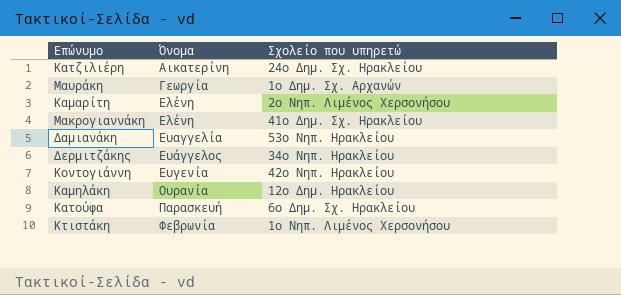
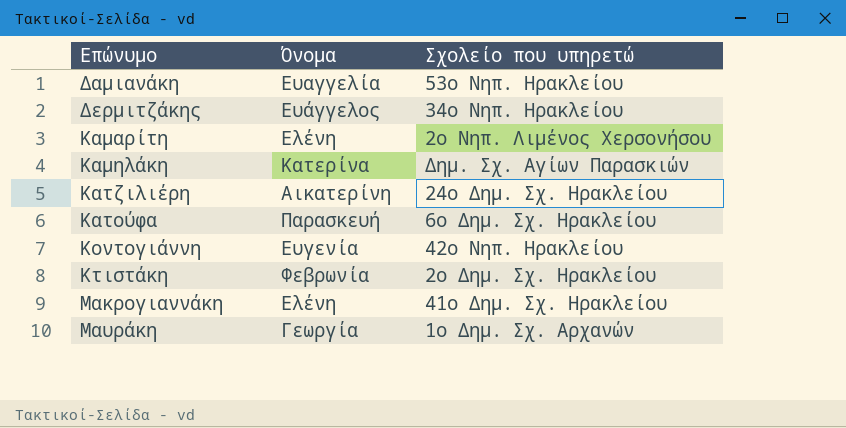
row order: Όνομα ascending -> Επώνυμο ascending
Καμηλάκη | Όνομα: Ουρανία -> Κατερίνα
Καμηλάκη | Σχολείο που υπηρετώ: 12ο Δημ. Ηρακλείου -> Δημ. Σχ. Αγίων Παρασκιών
Κτιστάκη | Σχολείο που υπηρετώ: 1ο Νηπ. Λιμένος Χερσονήσου -> 2ο Δημ. Σχ. Ηρακλείου

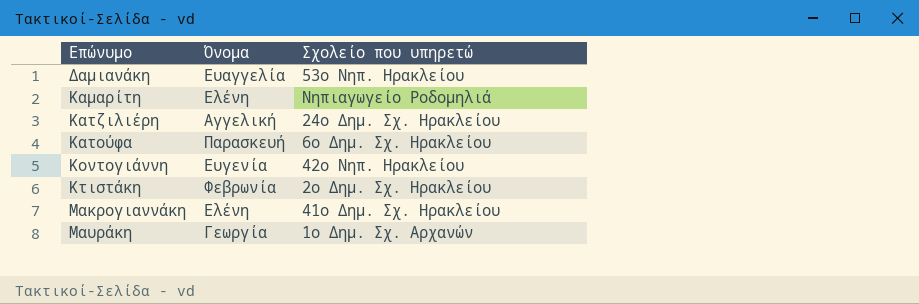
row Δερμιτζάκης: Ευάγγελος | 34ο Νηπ. Ηρακλείου -> none
row Καμηλάκη: Κατερίνα | Δημ. Σχ. Αγίων Παρασκιών -> none
Καμαρίτη | Σχολείο που υπηρετώ: 2ο Νηπ. Λιμένος Χερσονήσου -> Νηπιαγωγείο Ροδομηλιά
Κατζιλιέρη | Όνομα: Αικατερίνη -> Αγγελική

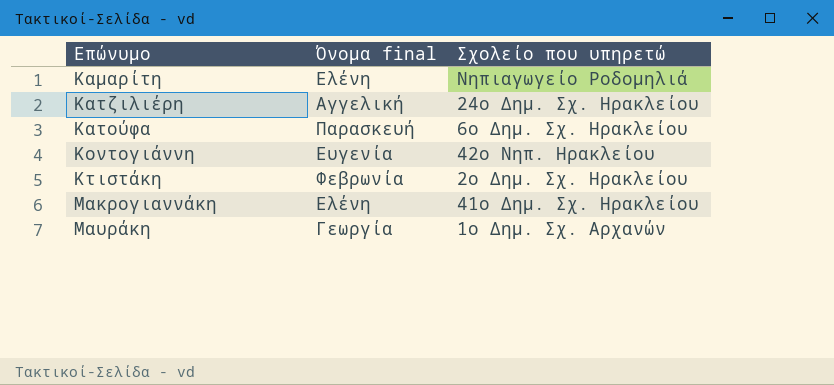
column name: Όνομα -> Όνομα final
row Δαμιανάκη: Ευαγγελία | 53ο Νηπ. Ηρακλείου -> none

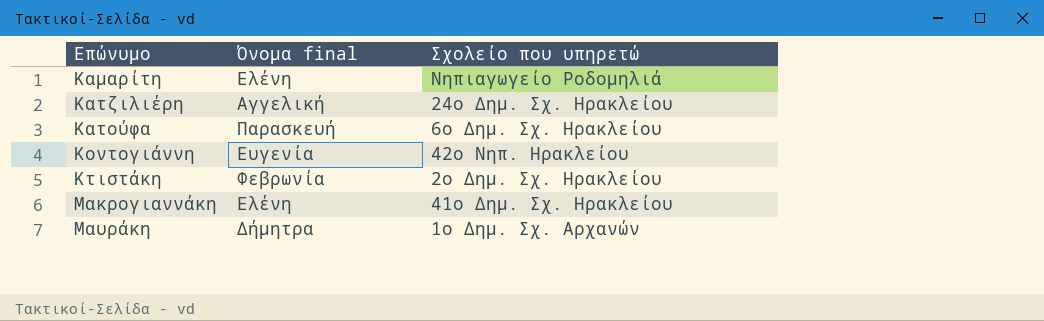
Μαυράκη | Όνομα final: Γεωργία -> Δήμητρα

